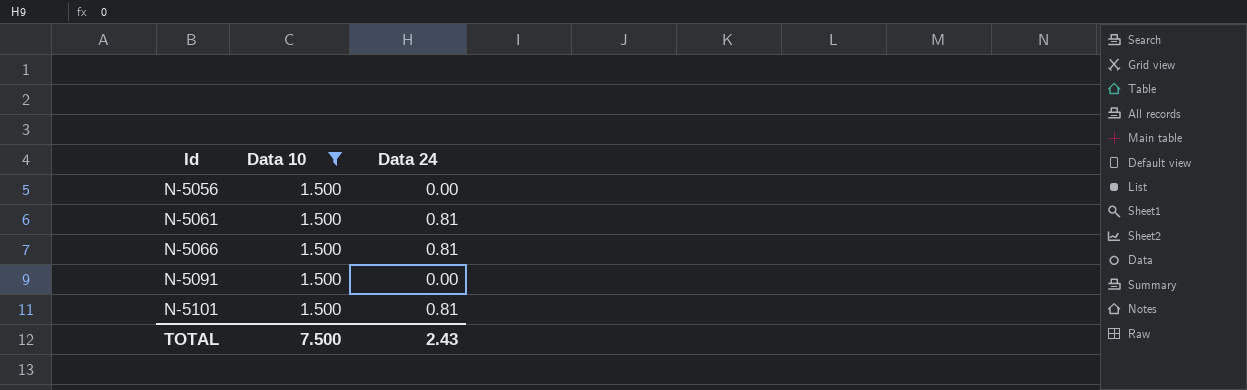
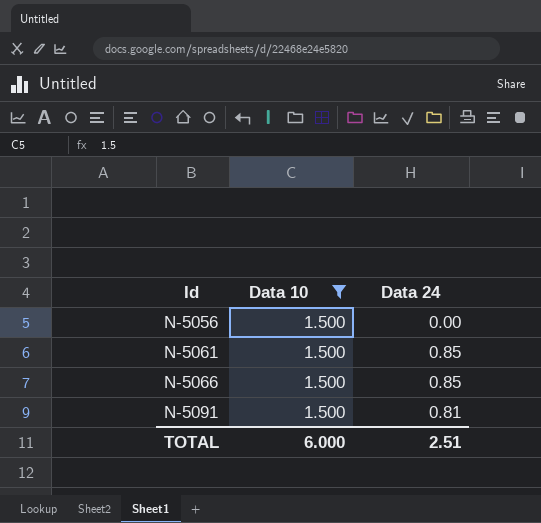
row N-5101: 1.500 | 0.81 -> none
N-5061 | Data 24: 0.81 -> 0.85
N-5066 | Data 24: 0.81 -> 0.85
N-5091 | Data 24: 0.00 -> 0.81
TOTAL | Data 10: 7.500 -> 6.000
TOTAL | Data 24: 2.43 -> 2.51

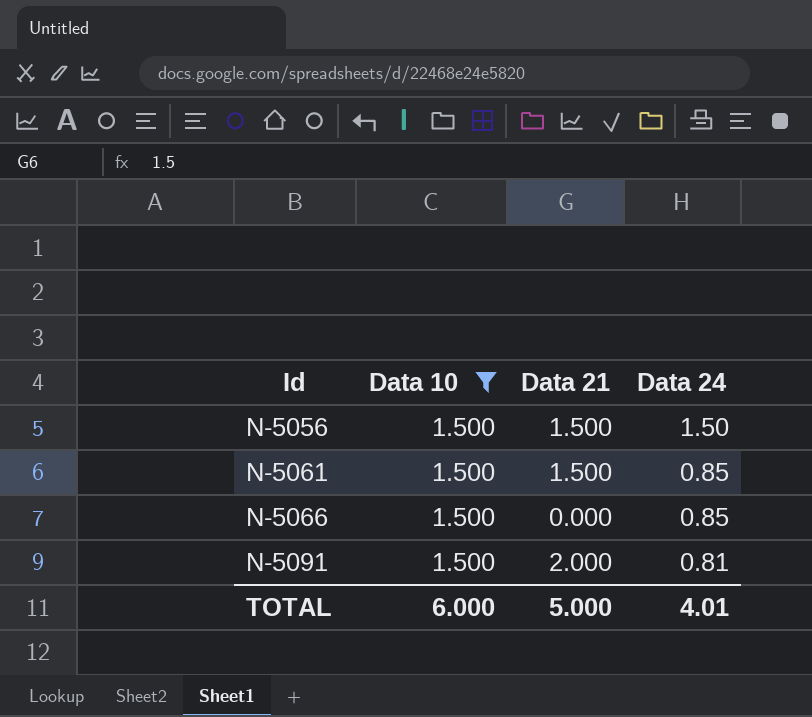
column Data 21 | position: none -> 3
N-5056 | Data 24: 0.00 -> 1.50
TOTAL | Data 24: 2.51 -> 4.01

